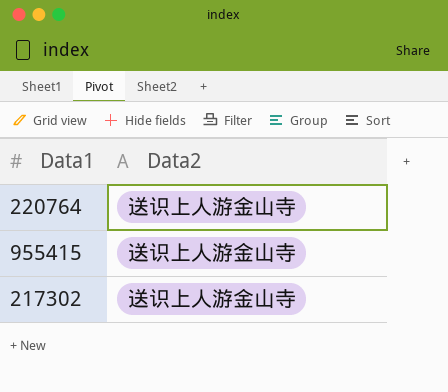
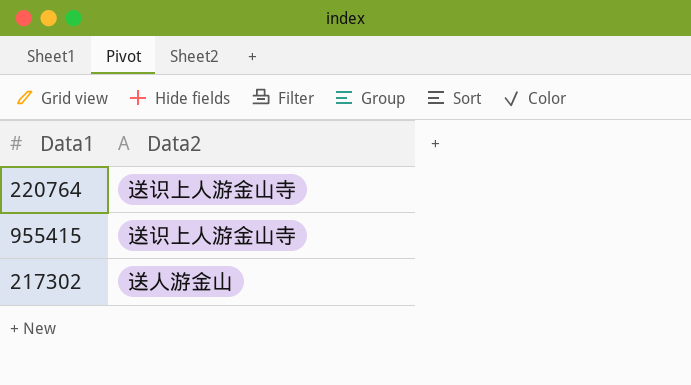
217302 | Data2: 送识上人游金山寺 -> 送人游金山

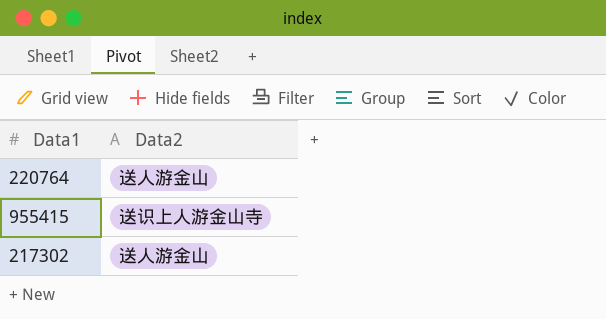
220764 | Data2: 送识上人游金山寺 -> 送人游金山

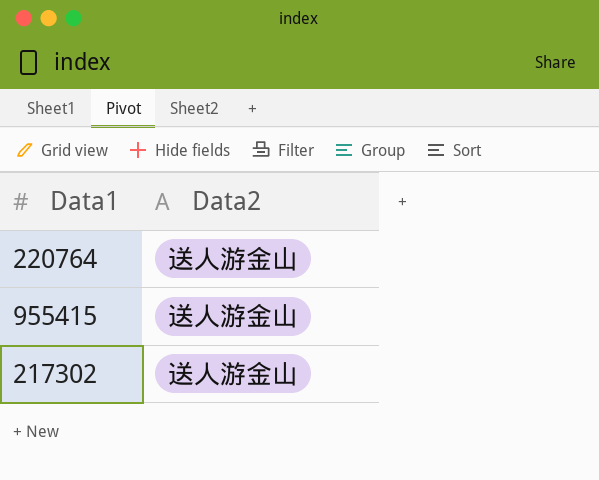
955415 | Data2: 送识上人游金山寺 -> 送人游金山

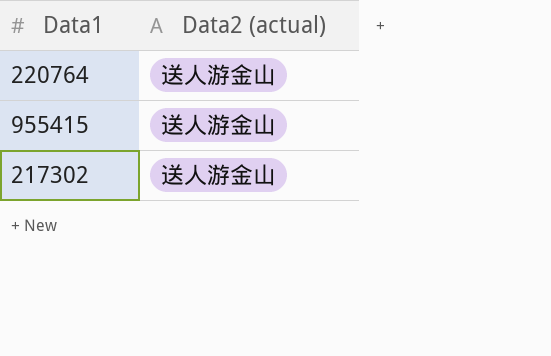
column name: Data2 -> Data2 (actual)

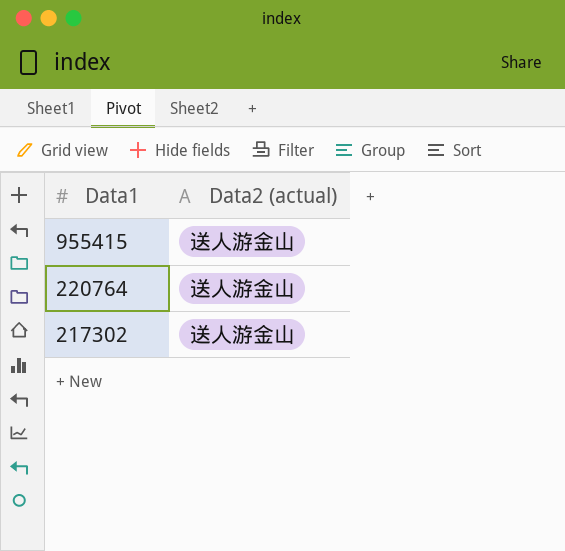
row order: none -> Data1 descending

